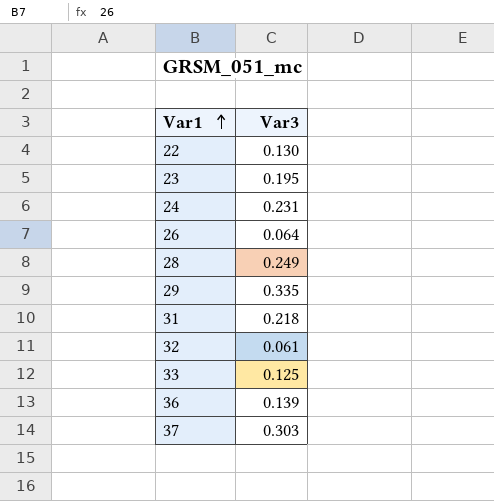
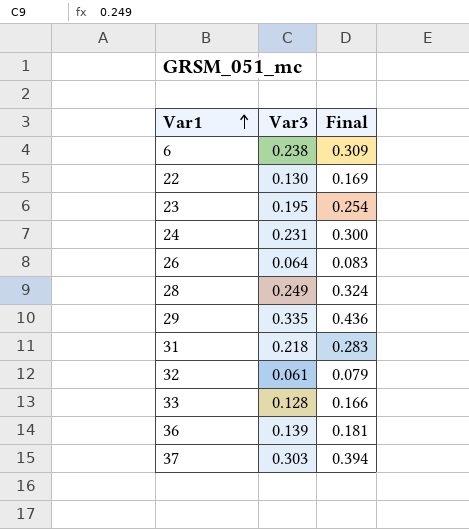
column Final | formula: none -> [Var3] * 1.3
row 6: none -> 0.238 | 0.309
33 | Var3: 0.125 -> 0.128

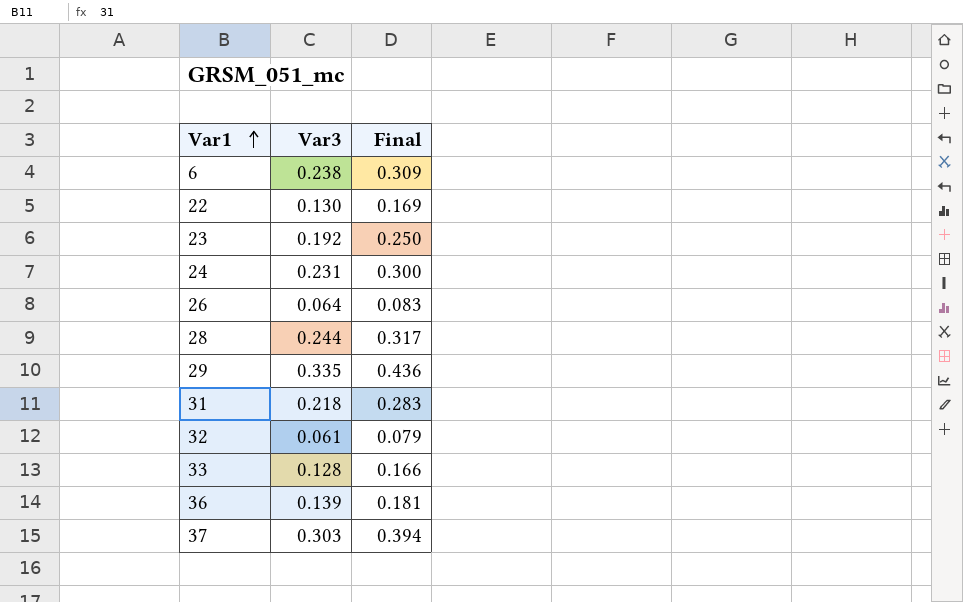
23 | Var3: 0.195 -> 0.192
23 | Final: 0.254 -> 0.250
28 | Var3: 0.249 -> 0.244
28 | Final: 0.324 -> 0.317

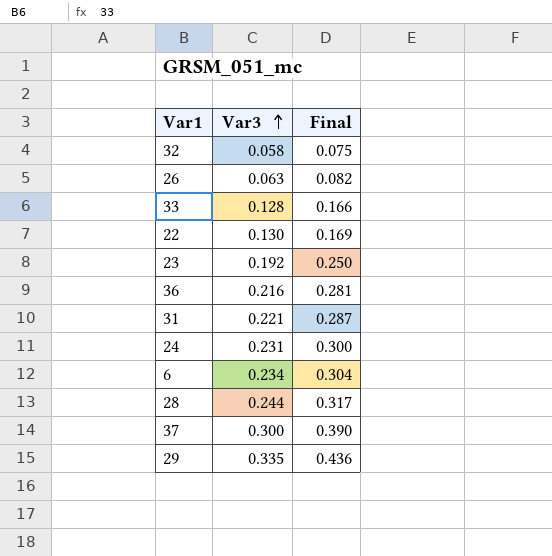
row order: Var1 ascending -> Var3 ascending
32 | Var3: 0.061 -> 0.058
32 | Final: 0.079 -> 0.075
26 | Var3: 0.064 -> 0.063
26 | Final: 0.083 -> 0.082
36 | Var3: 0.139 -> 0.216
36 | Final: 0.181 -> 0.281
31 | Var3: 0.218 -> 0.221
31 | Final: 0.283 -> 0.287
6 | Var3: 0.238 -> 0.234
6 | Final: 0.309 -> 0.304
37 | Var3: 0.303 -> 0.300
37 | Final: 0.394 -> 0.390

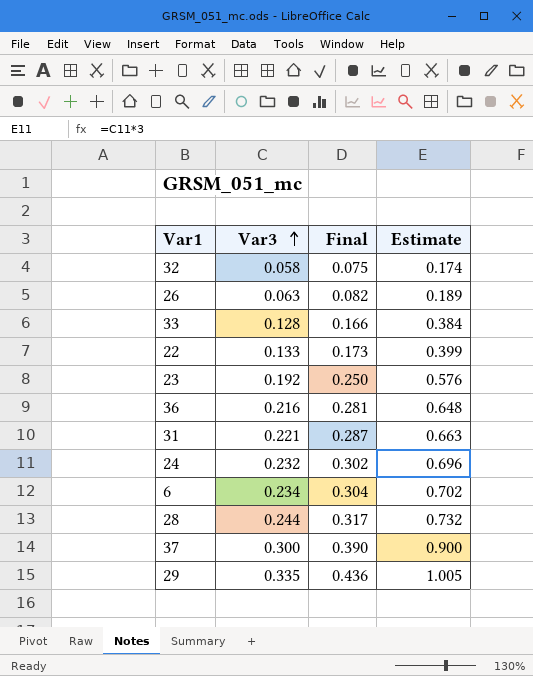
column Estimate | formula: none -> [Var3] * 3
22 | Var3: 0.130 -> 0.133
22 | Final: 0.169 -> 0.173
24 | Var3: 0.231 -> 0.232
24 | Final: 0.300 -> 0.302

